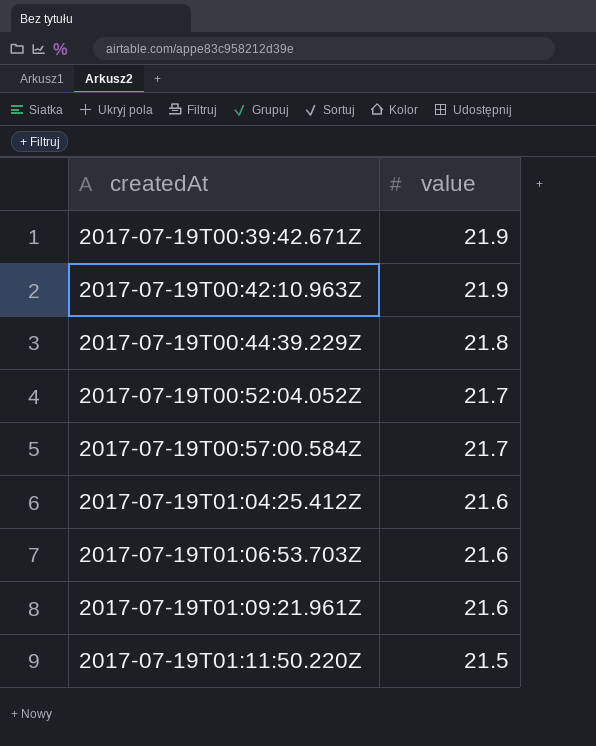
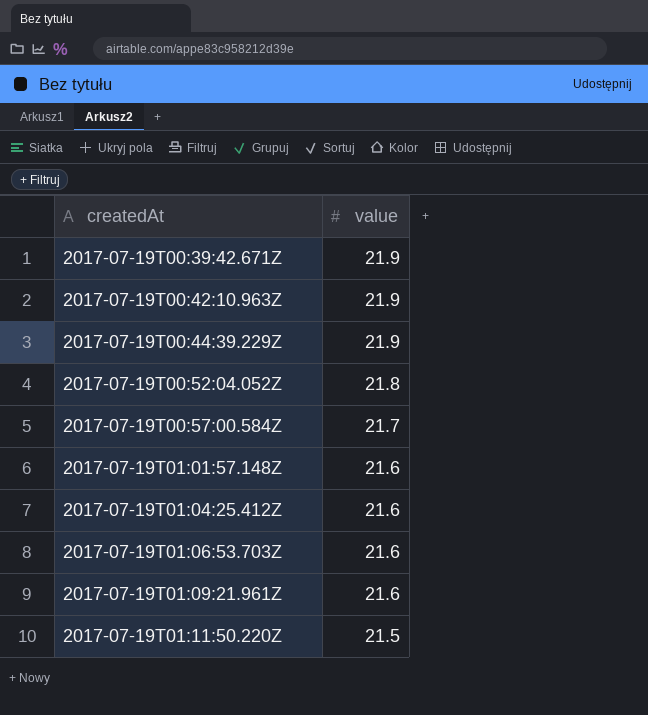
2017-07-19T00:44:39.229Z | value: 21.8 -> 21.9
2017-07-19T00:52:04.052Z | value: 21.7 -> 21.8
row 2017-07-19T01:01:57.148Z: none -> 21.6

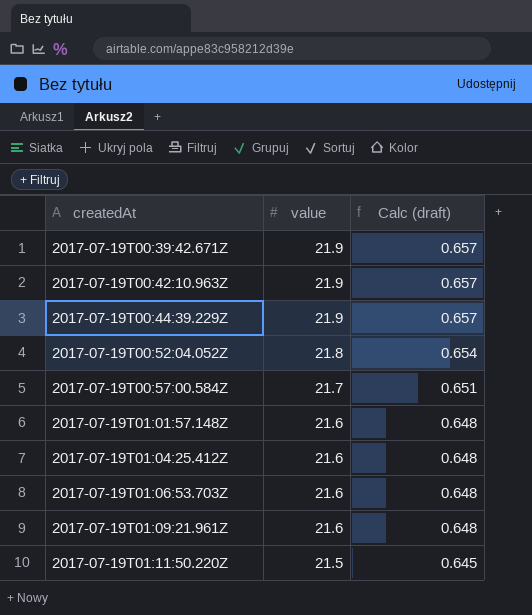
column Calc (draft) | formula: none -> [value] * 0.03

